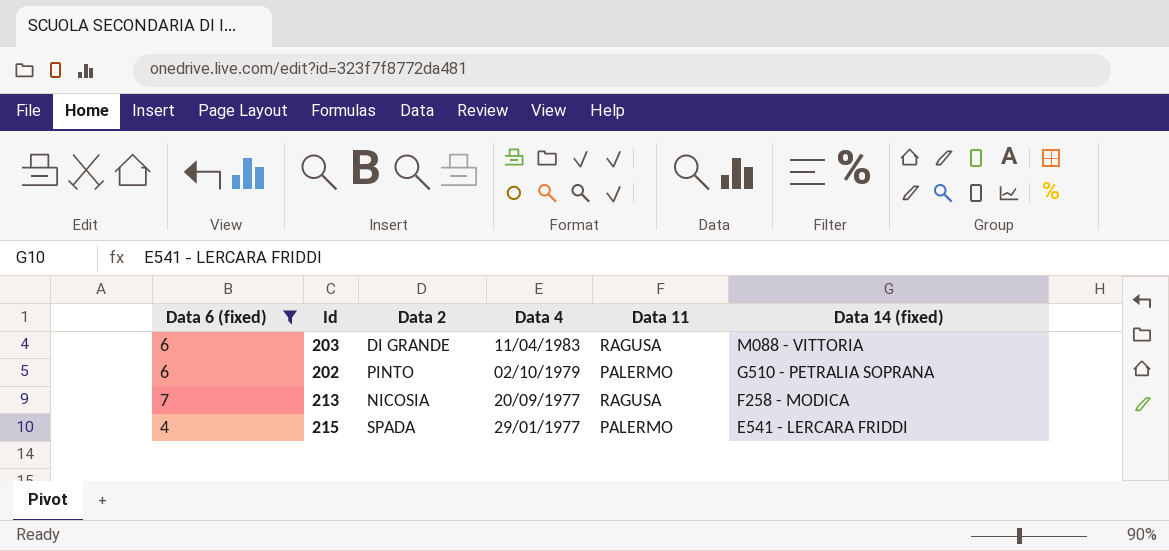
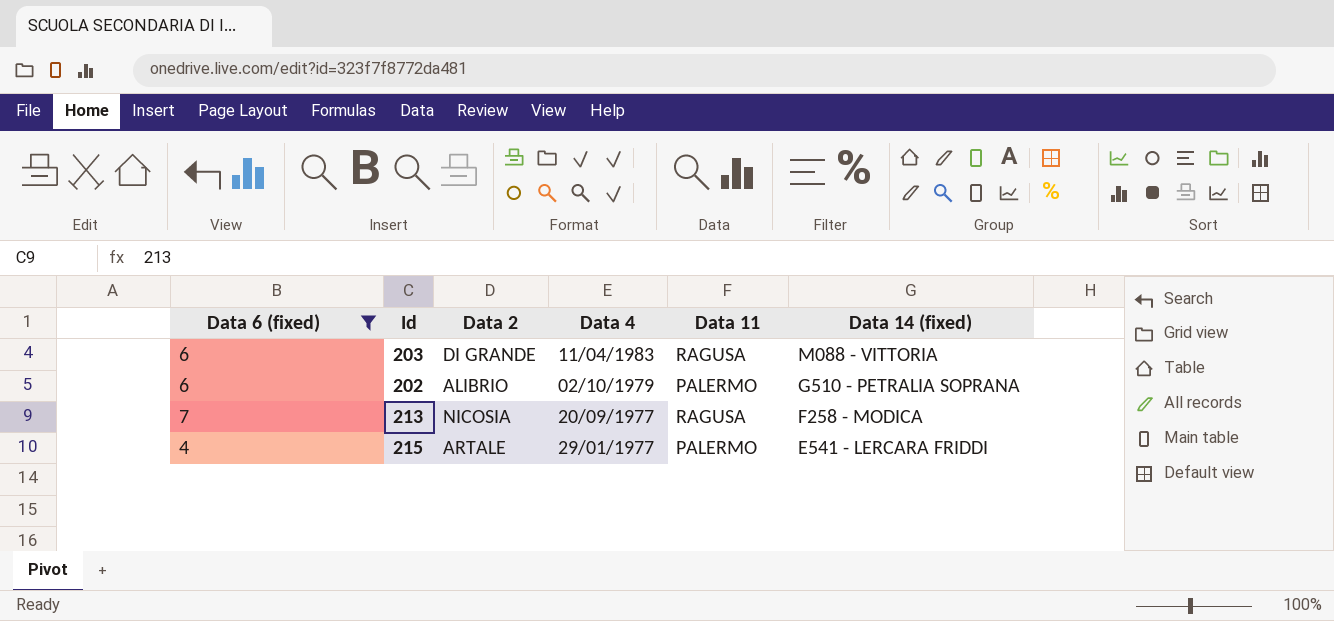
202 | Data 2: PINTO -> ALIBRIO
215 | Data 2: SPADA -> ARTALE

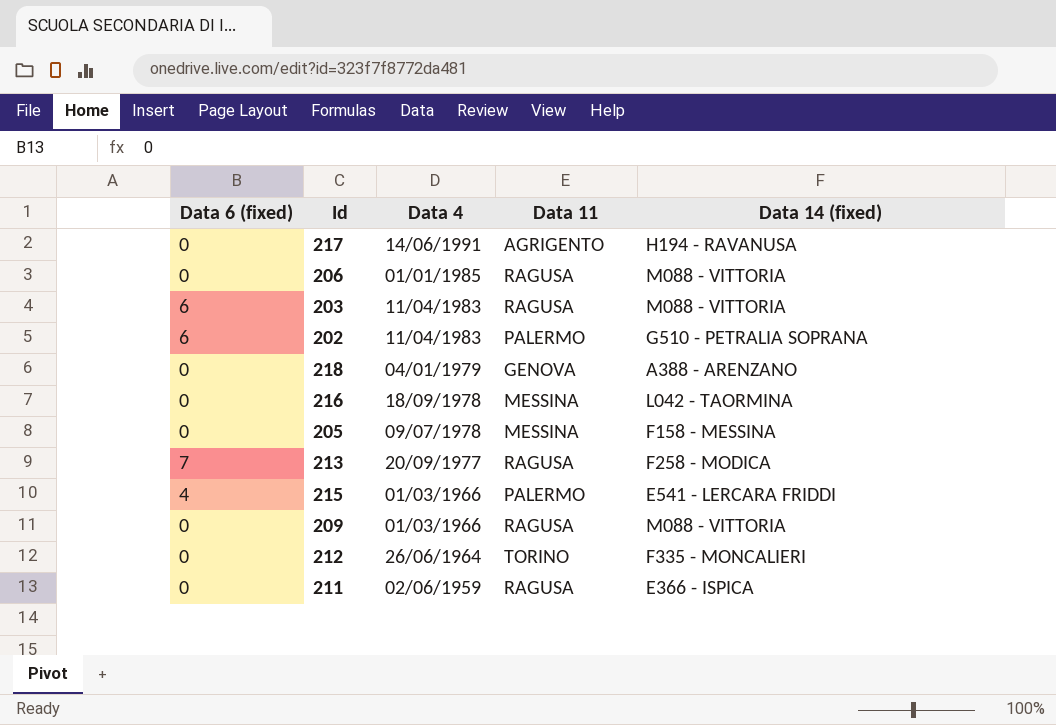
filter: Data 6 (fixed) != 0 -> none
column Data 2 | position: 3 -> none
202 | Data 4: 02/10/1979 -> 11/04/1983
215 | Data 4: 29/01/1977 -> 01/03/1966

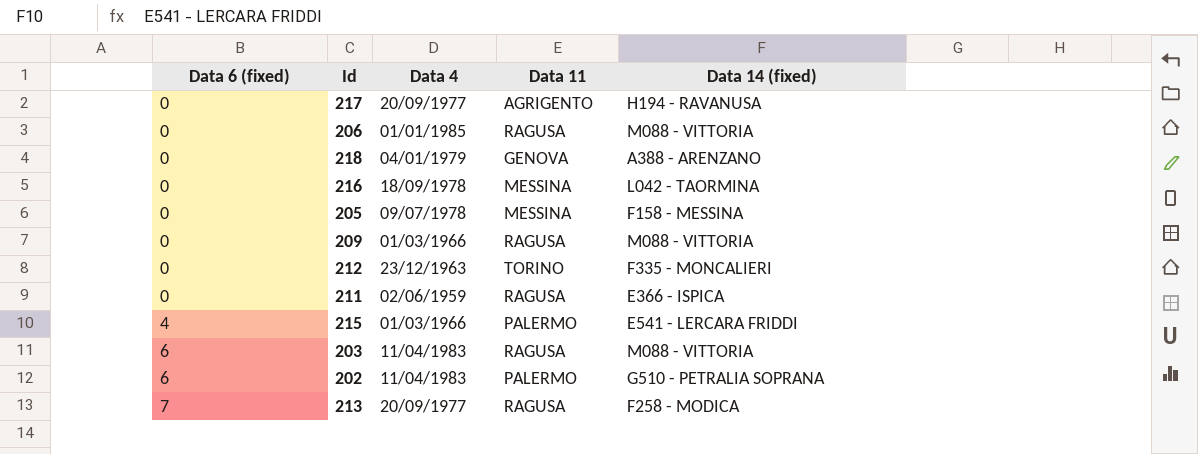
row order: Data 4 descending -> Data 6 (fixed) ascending
217 | Data 4: 14/06/1991 -> 20/09/1977
212 | Data 4: 26/06/1964 -> 23/12/1963

